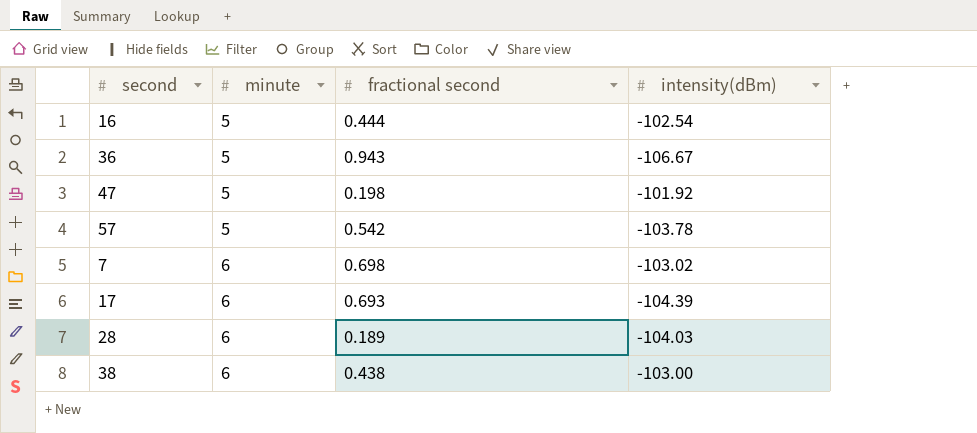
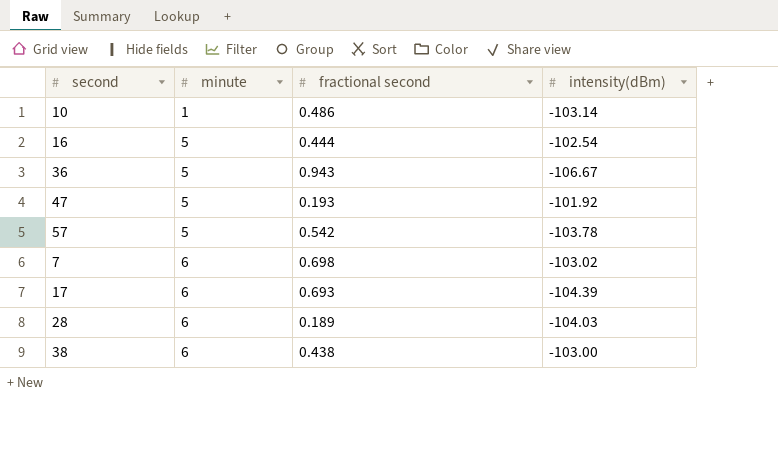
row 10: none -> 1 | 0.486 | -103.14
47 | fractional second: 0.198 -> 0.193

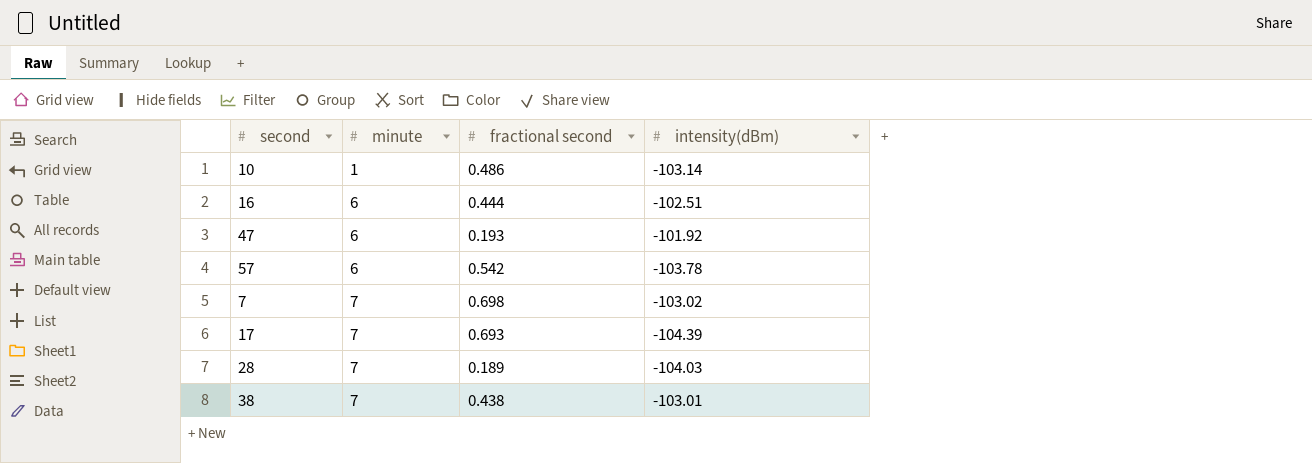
row 36: 5 | 0.943 | -106.67 -> none
16 | minute: 5 -> 6
16 | intensity(dBm): -102.54 -> -102.51
47 | minute: 5 -> 6
57 | minute: 5 -> 6
7 | minute: 6 -> 7
17 | minute: 6 -> 7
28 | minute: 6 -> 7
38 | minute: 6 -> 7
38 | intensity(dBm): -103.00 -> -103.01

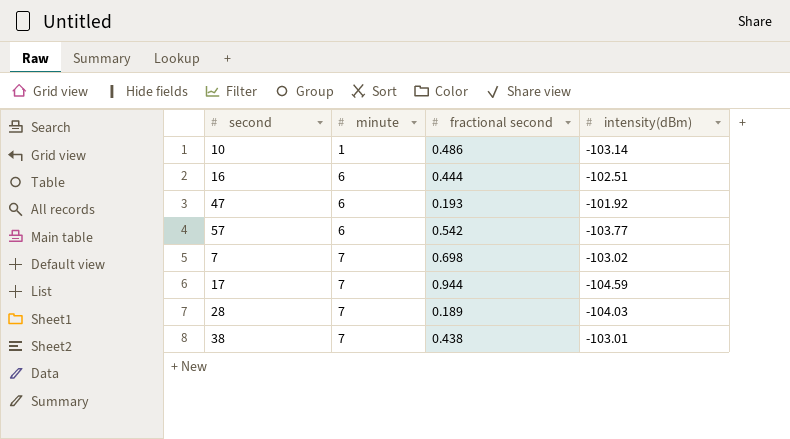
57 | intensity(dBm): -103.78 -> -103.77
17 | fractional second: 0.693 -> 0.944
17 | intensity(dBm): -104.39 -> -104.59

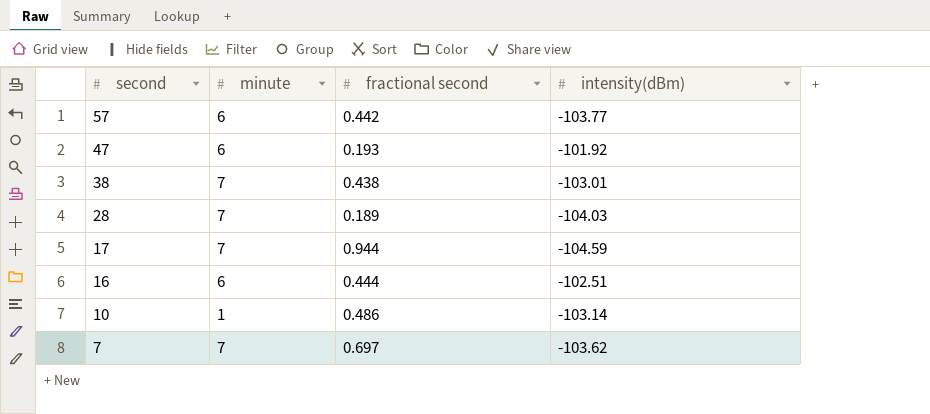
row order: minute ascending -> second descending
57 | fractional second: 0.542 -> 0.442
7 | fractional second: 0.698 -> 0.697
7 | intensity(dBm): -103.02 -> -103.62

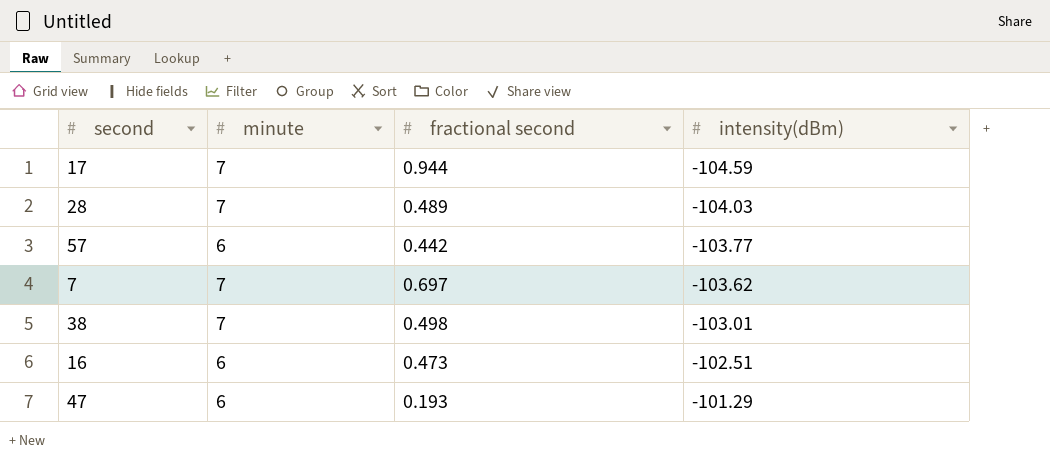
row order: second descending -> intensity(dBm) ascending
row 10: 1 | 0.486 | -103.14 -> none
28 | fractional second: 0.189 -> 0.489
38 | fractional second: 0.438 -> 0.498
16 | fractional second: 0.444 -> 0.473
47 | intensity(dBm): -101.92 -> -101.29

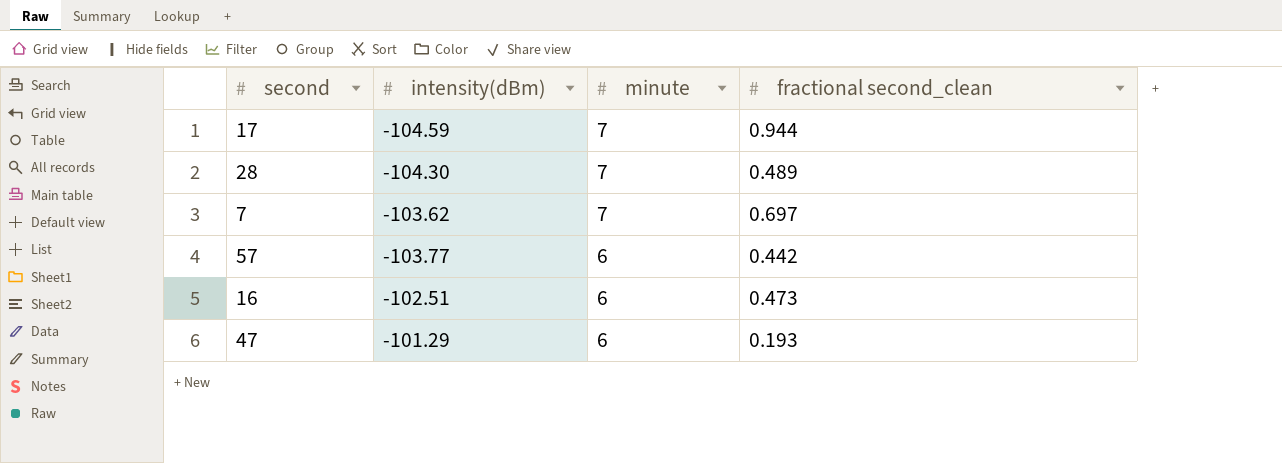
row order: intensity(dBm) ascending -> minute descending
column intensity(dBm) | position: 4 -> 2
column name: fractional second -> fractional second_clean
row 38: 7 | 0.498 | -103.01 -> none
28 | intensity(dBm): -104.03 -> -104.30

